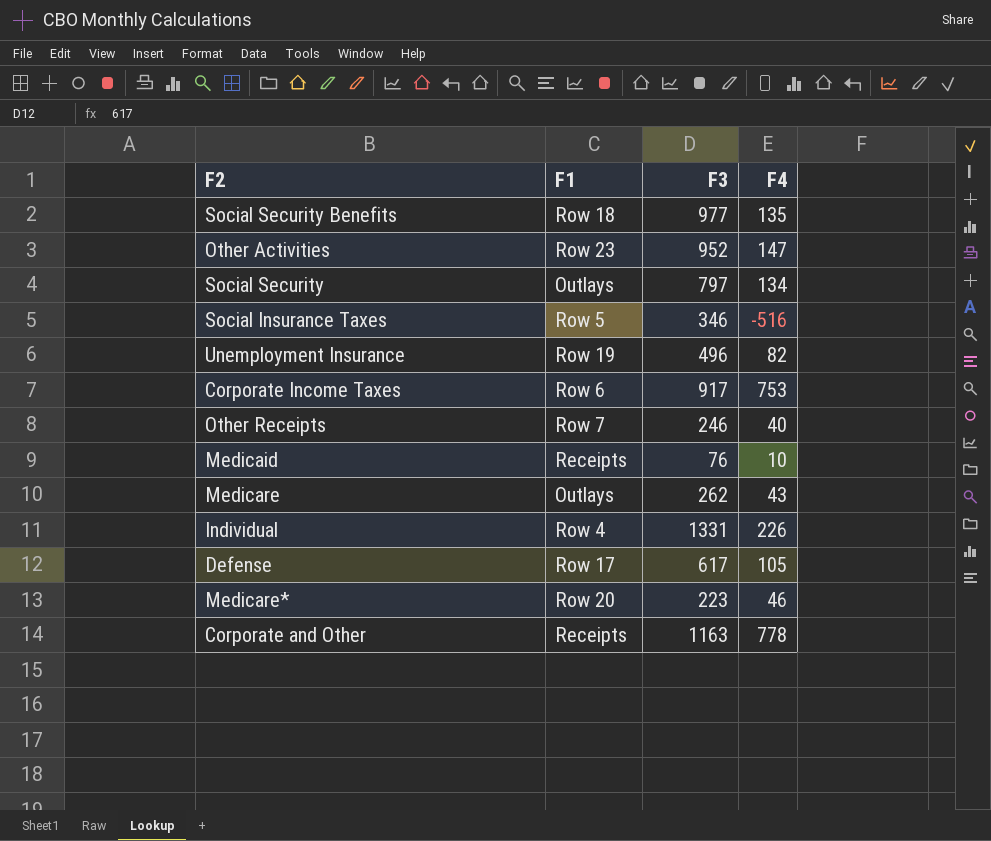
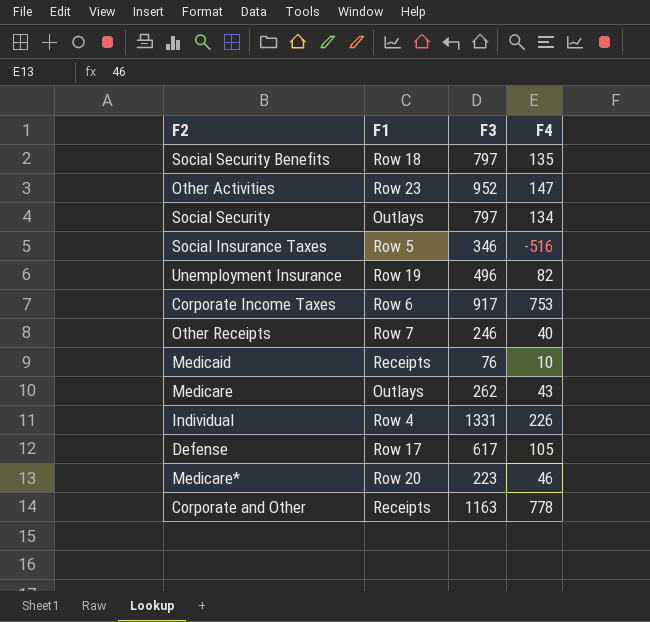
Social Security Benefits | F3: 977 -> 797

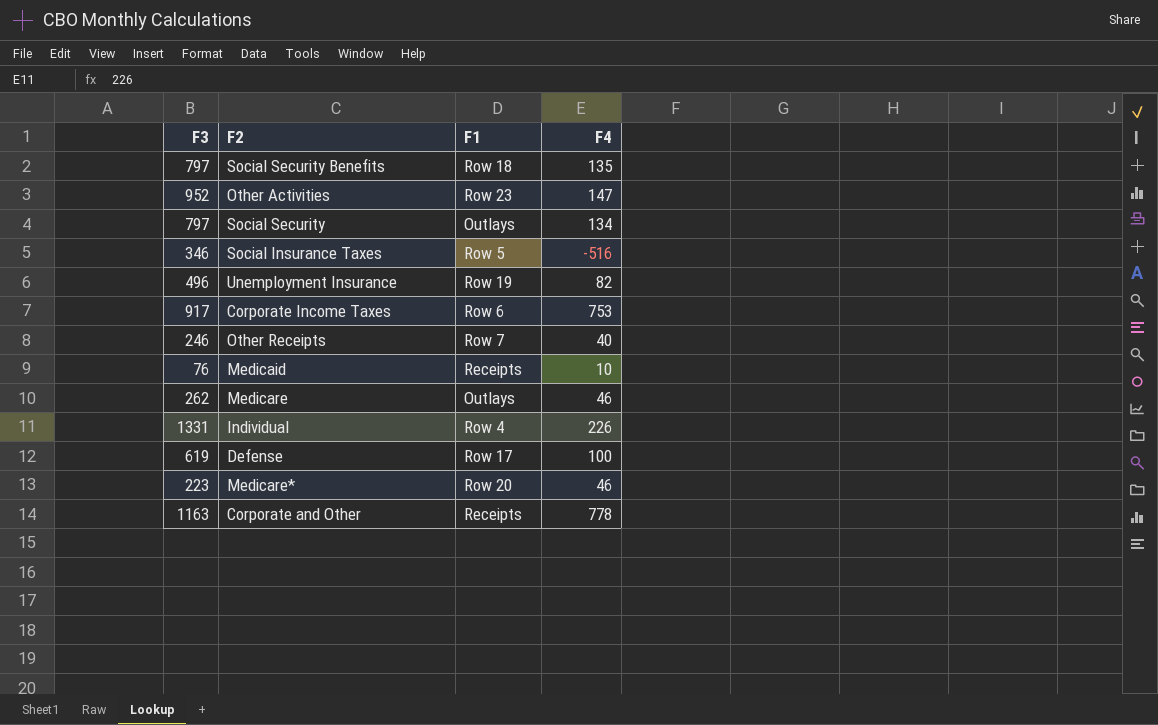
column F3 | position: 3 -> 1
Medicare | F4: 43 -> 46
Defense | F3: 617 -> 619
Defense | F4: 105 -> 100

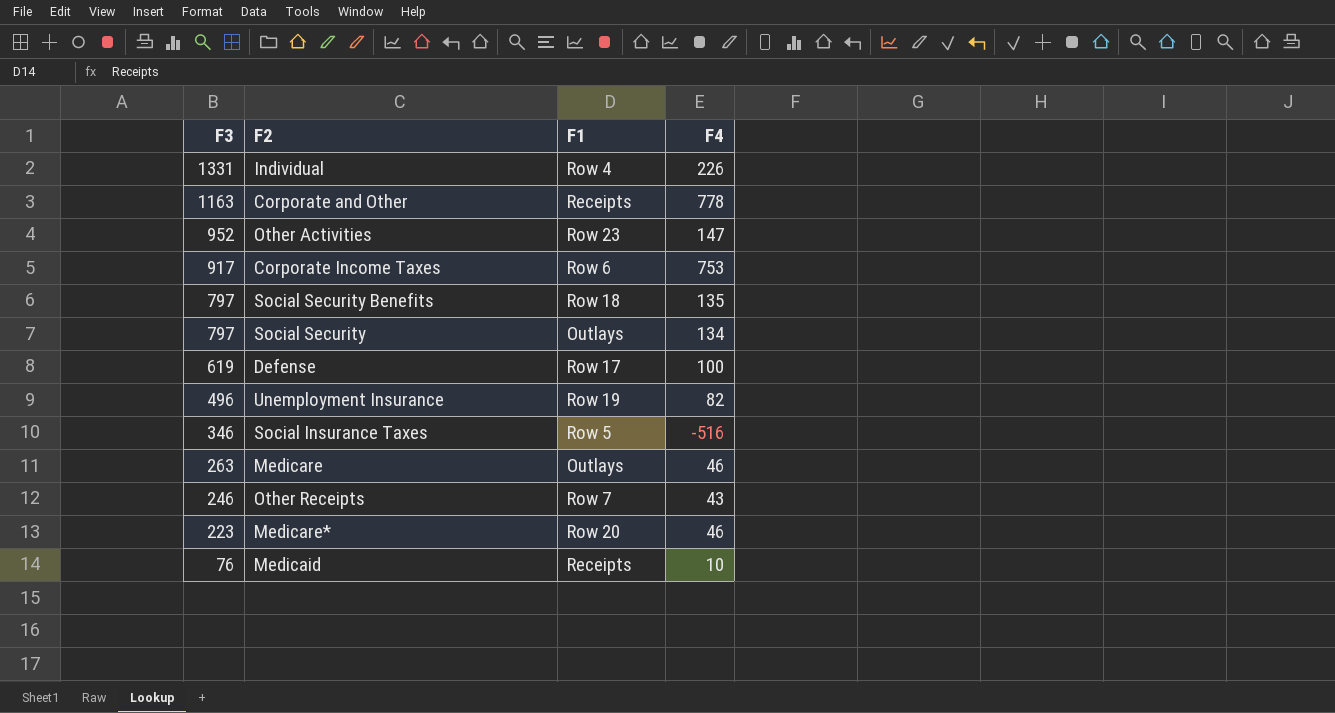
row order: none -> F3 descending
Medicare | F3: 262 -> 263
Other Receipts | F4: 40 -> 43

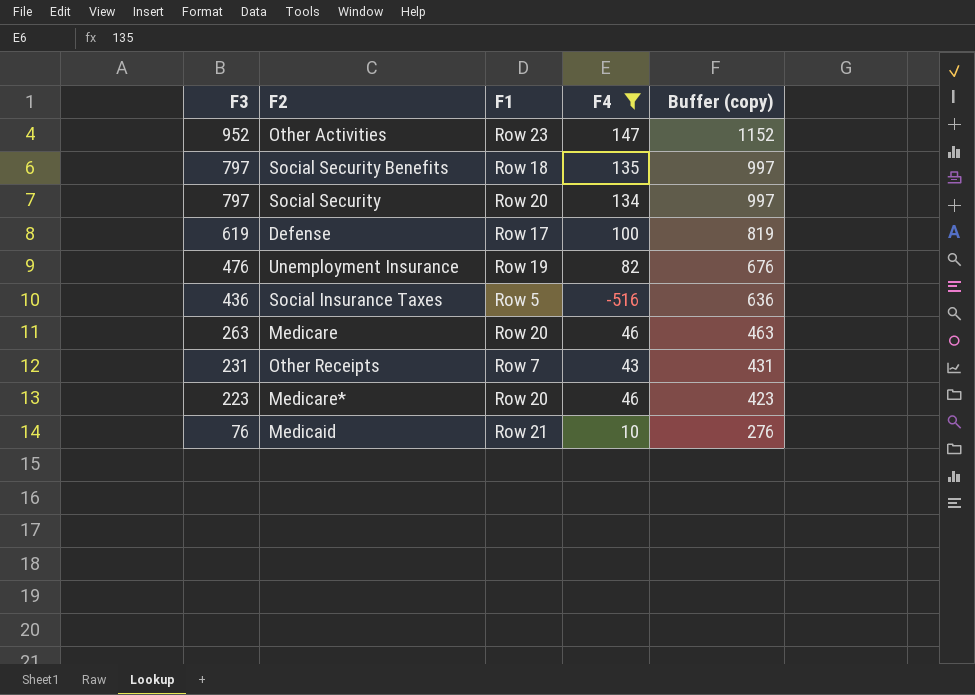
filter: none -> F4 <= 147
column Buffer (copy) | formula: none -> [F3] + 200
Social Security | F1: Outlays -> Row 20
Unemployment Insurance | F3: 496 -> 476
Social Insurance Taxes | F3: 346 -> 436
Medicare | F1: Outlays -> Row 20
Other Receipts | F3: 246 -> 231
Medicaid | F1: Receipts -> Row 21

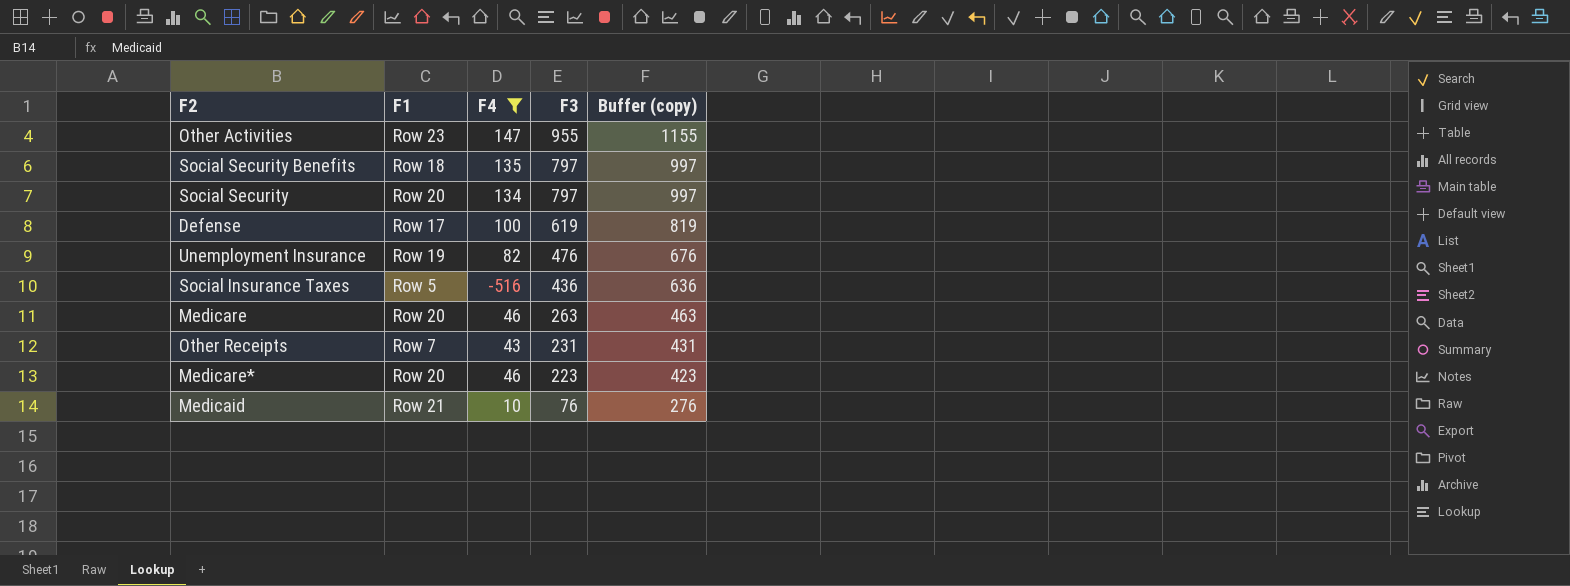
column F3 | position: 1 -> 4
Other Activities | F3: 952 -> 955
Other Activities | Buffer (copy): 1152 -> 1155

